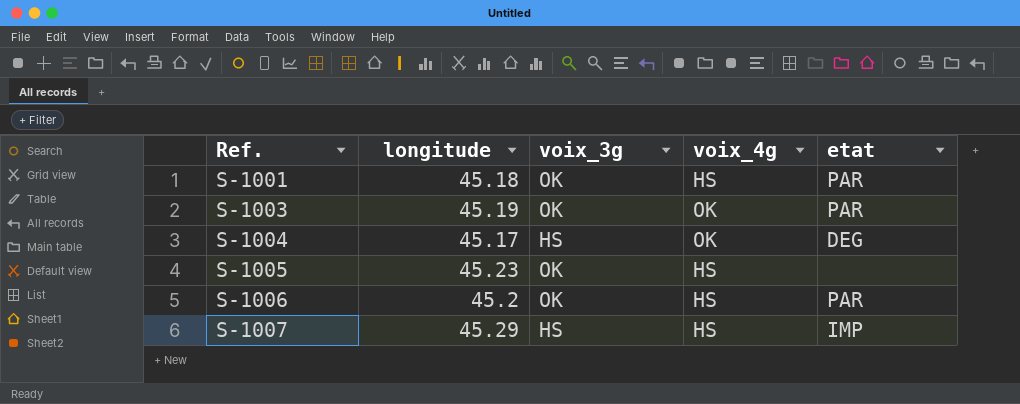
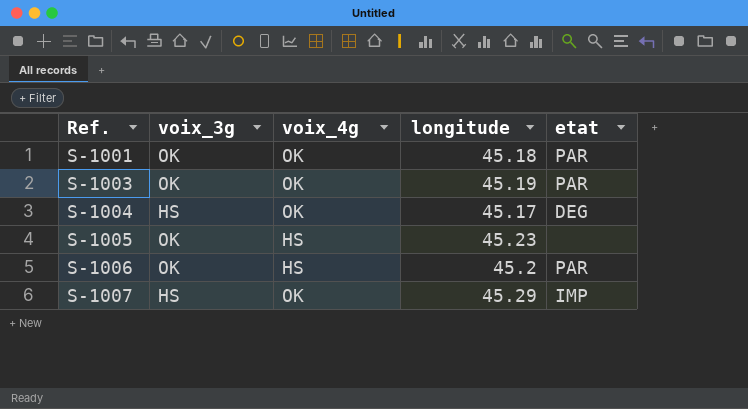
column longitude | position: 2 -> 4
S-1001 | voix_4g: HS -> OK
S-1007 | voix_4g: HS -> OK

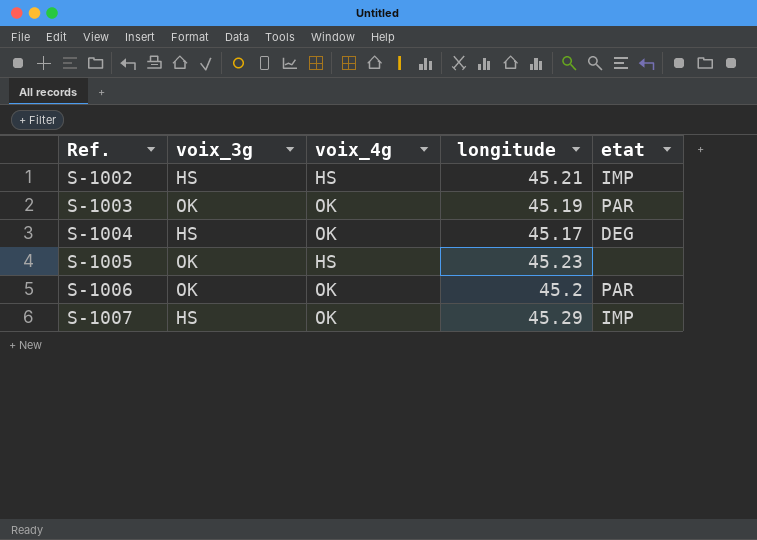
row S-1001: OK | OK | 45.18 | PAR -> none
row S-1002: none -> HS | HS | 45.21 | IMP
S-1006 | voix_4g: HS -> OK

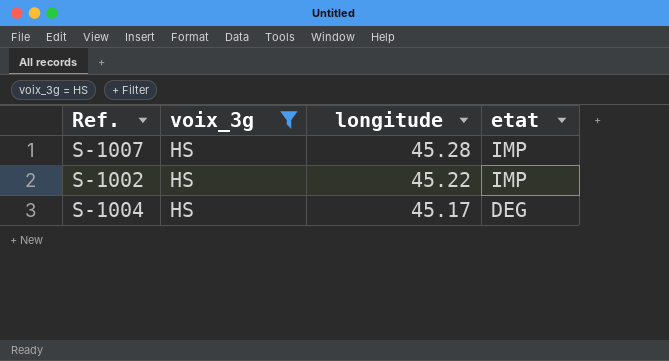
filter: none -> voix_3g = HS
row order: Ref. ascending -> longitude descending
column voix_4g | position: 3 -> none
S-1007 | longitude: 45.29 -> 45.28
S-1002 | longitude: 45.21 -> 45.22

